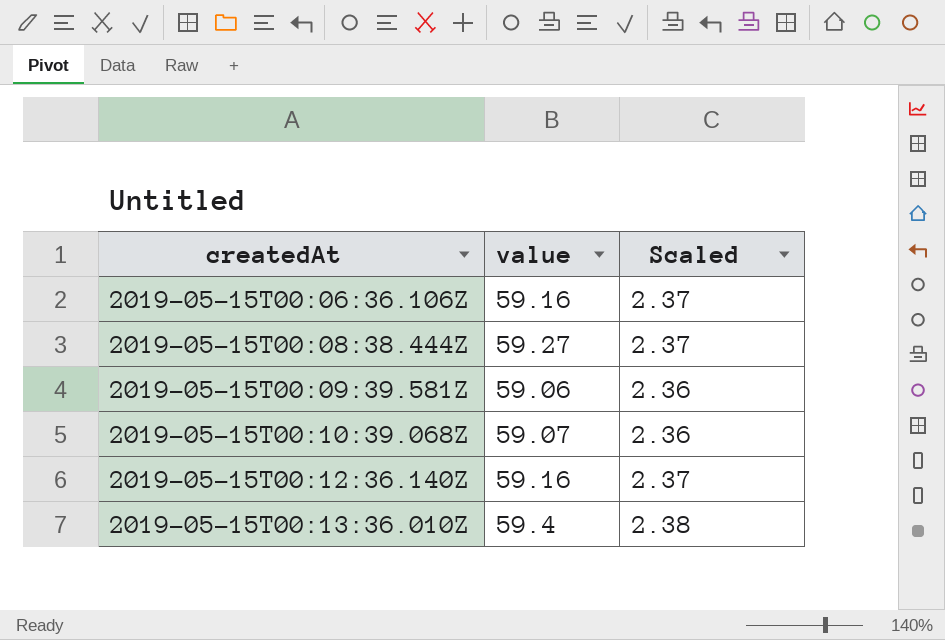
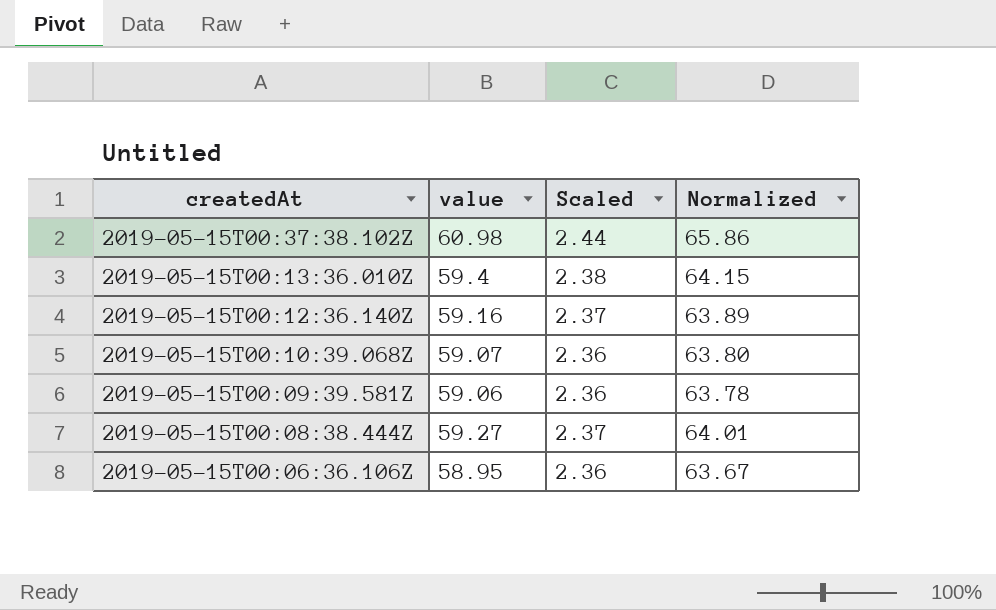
row order: createdAt ascending -> createdAt descending
column Normalized | formula: none -> [value] * 1.08
row 2019-05-15T00:37:38.102Z: none -> 60.98 | 2.44 | 65.86
2019-05-15T00:06:36.106Z | value: 59.16 -> 58.95
2019-05-15T00:06:36.106Z | Scaled: 2.37 -> 2.36

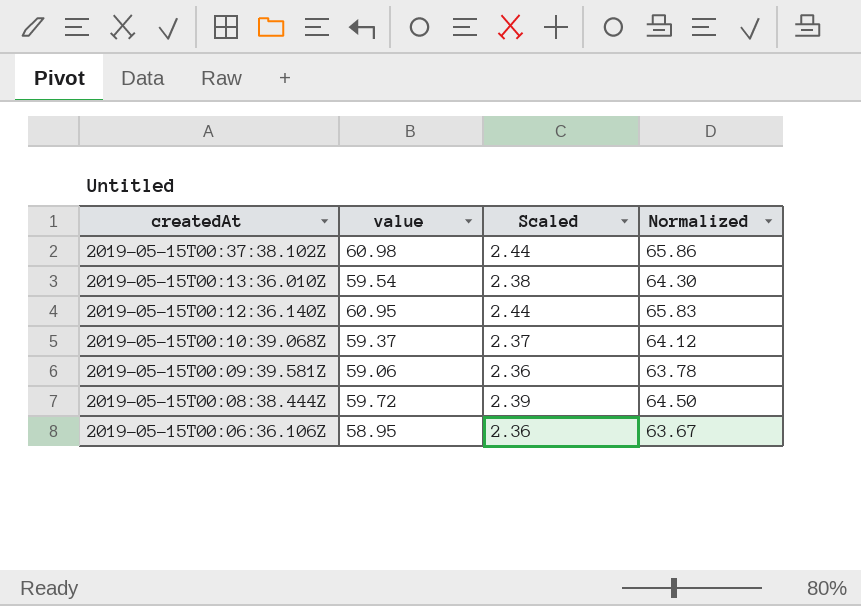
2019-05-15T00:13:36.010Z | value: 59.4 -> 59.54
2019-05-15T00:13:36.010Z | Normalized: 64.15 -> 64.30
2019-05-15T00:12:36.140Z | value: 59.16 -> 60.95
2019-05-15T00:12:36.140Z | Scaled: 2.37 -> 2.44
2019-05-15T00:12:36.140Z | Normalized: 63.89 -> 65.83
2019-05-15T00:10:39.068Z | value: 59.07 -> 59.37
2019-05-15T00:10:39.068Z | Scaled: 2.36 -> 2.37
2019-05-15T00:10:39.068Z | Normalized: 63.80 -> 64.12
2019-05-15T00:08:38.444Z | value: 59.27 -> 59.72
2019-05-15T00:08:38.444Z | Scaled: 2.37 -> 2.39
2019-05-15T00:08:38.444Z | Normalized: 64.01 -> 64.50

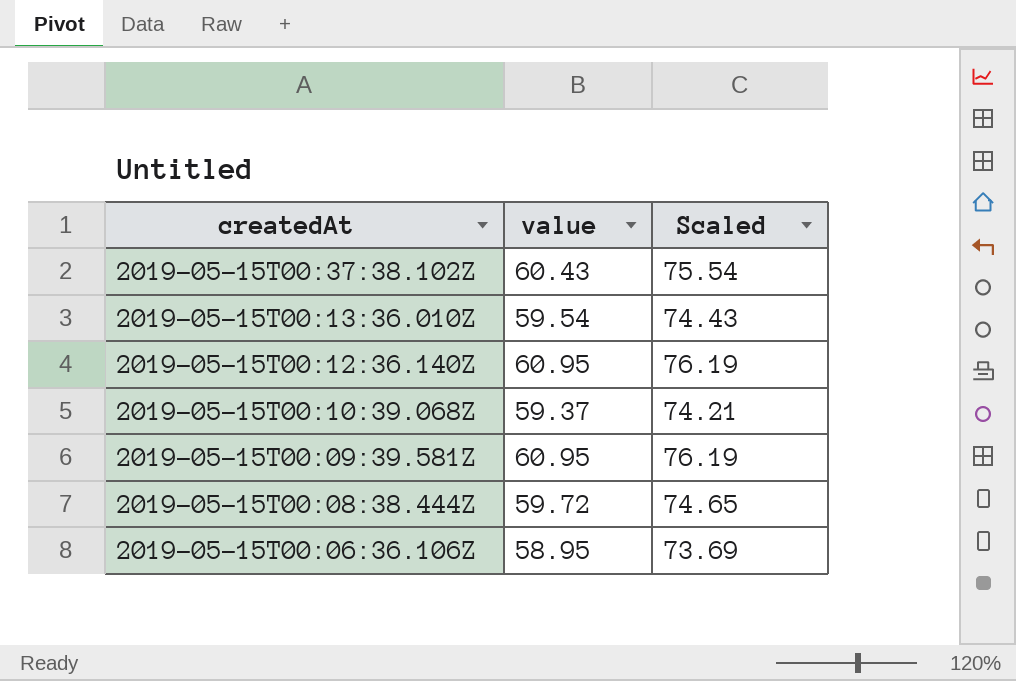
column Normalized | formula: [value] * 1.08 -> none
column Scaled | formula: [value] * 0.04 -> [value] * 1.25
2019-05-15T00:37:38.102Z | value: 60.98 -> 60.43
2019-05-15T00:09:39.581Z | value: 59.06 -> 60.95

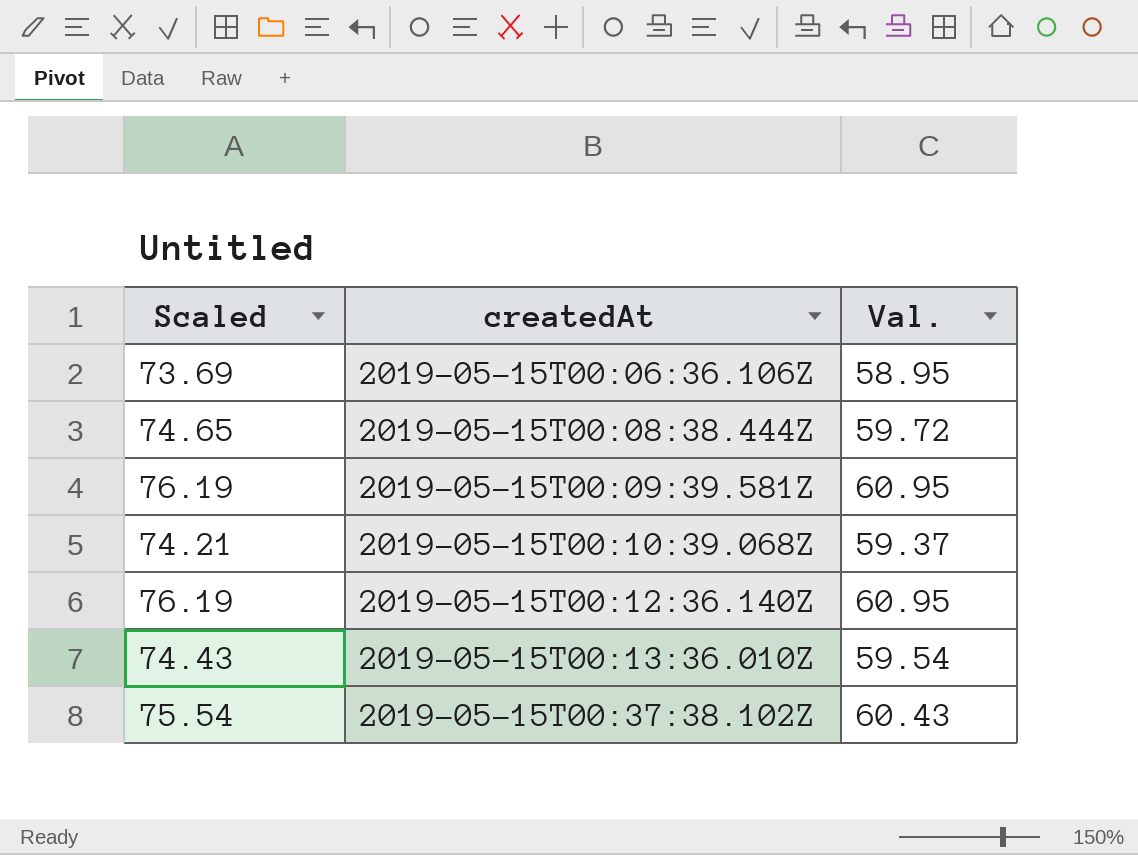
row order: createdAt descending -> createdAt ascending
column Scaled | position: 3 -> 1
column name: value -> Val.

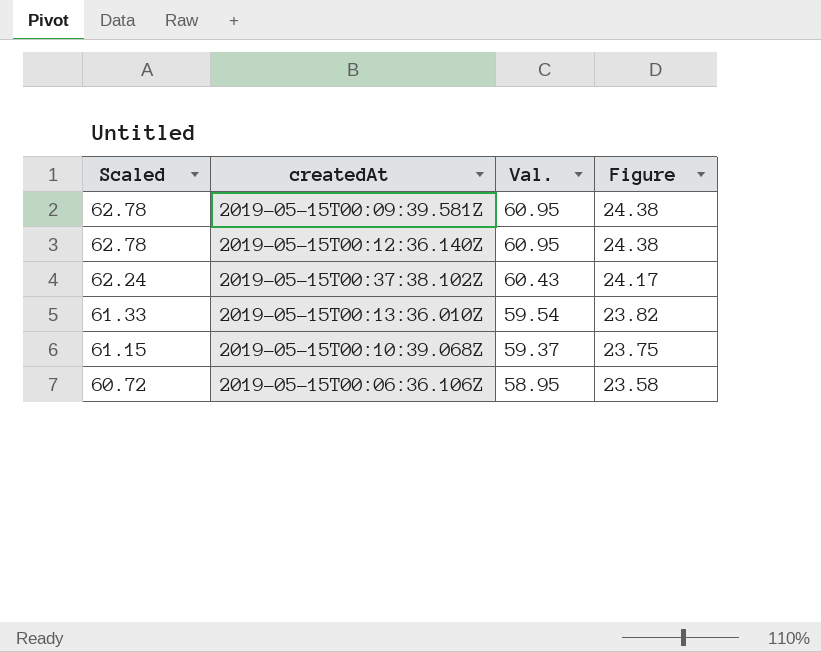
row order: createdAt ascending -> Scaled descending
column Scaled | formula: [Val.] * 1.25 -> [Val.] * 1.03
column Figure | formula: none -> [Val.] * 0.4
row 2019-05-15T00:08:38.444Z: 74.65 | 59.72 -> none

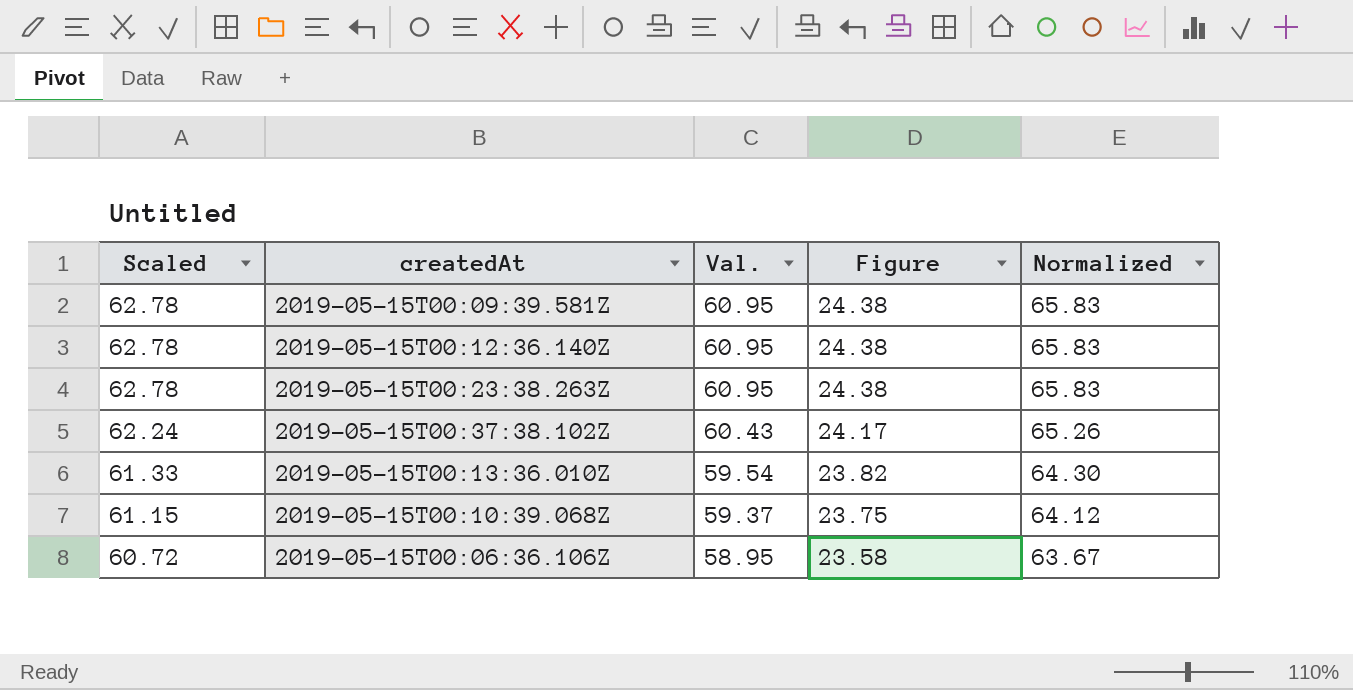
column Normalized | formula: none -> [Val.] * 1.08
row 2019-05-15T00:23:38.263Z: none -> 62.78 | 60.95 | 24.38 | 65.83

